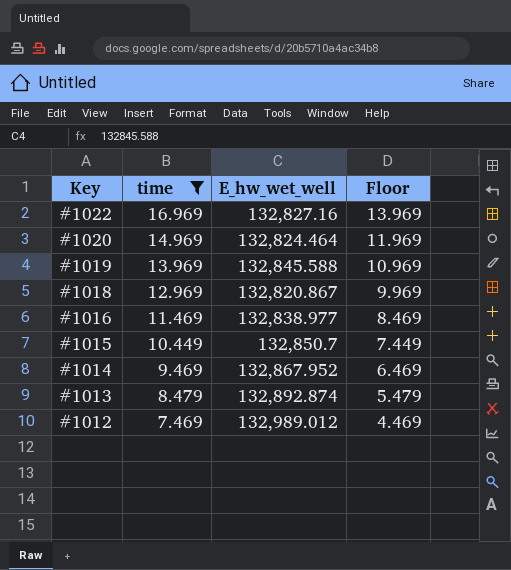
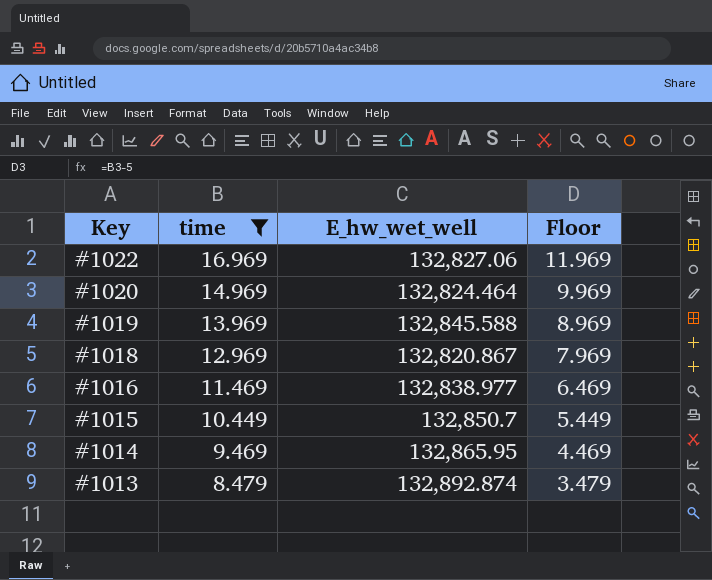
column Floor | formula: [time] - 3 -> [time] - 5
row #1012: 7.469 | 132,989.012 | 4.469 -> none
#1022 | E_hw_wet_well: 132,827.16 -> 132,827.06
#1014 | E_hw_wet_well: 132,867.952 -> 132,865.95

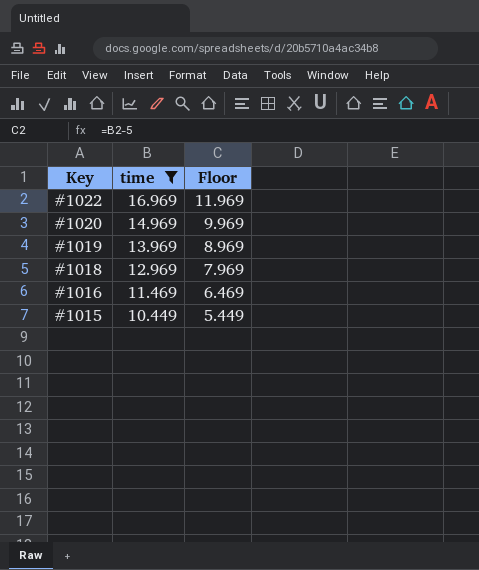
column E_hw_wet_well | position: 3 -> none
row #1014: 9.469 | 132,865.95 | 4.469 -> none
row #1013: 8.479 | 132,892.874 | 3.479 -> none

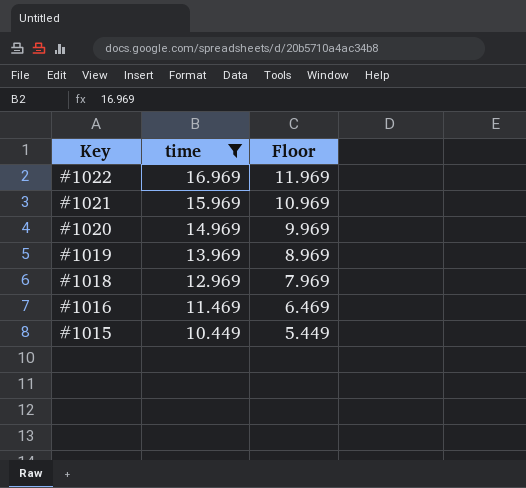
row #1021: none -> 15.969 | 10.969

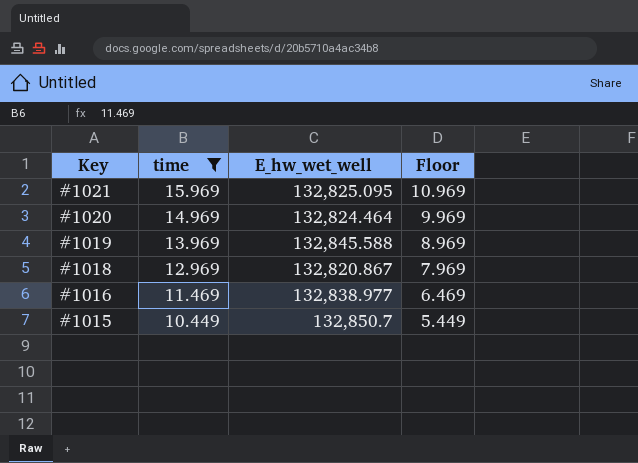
column E_hw_wet_well | position: none -> 3
row #1022: 16.969 | 11.969 -> none

